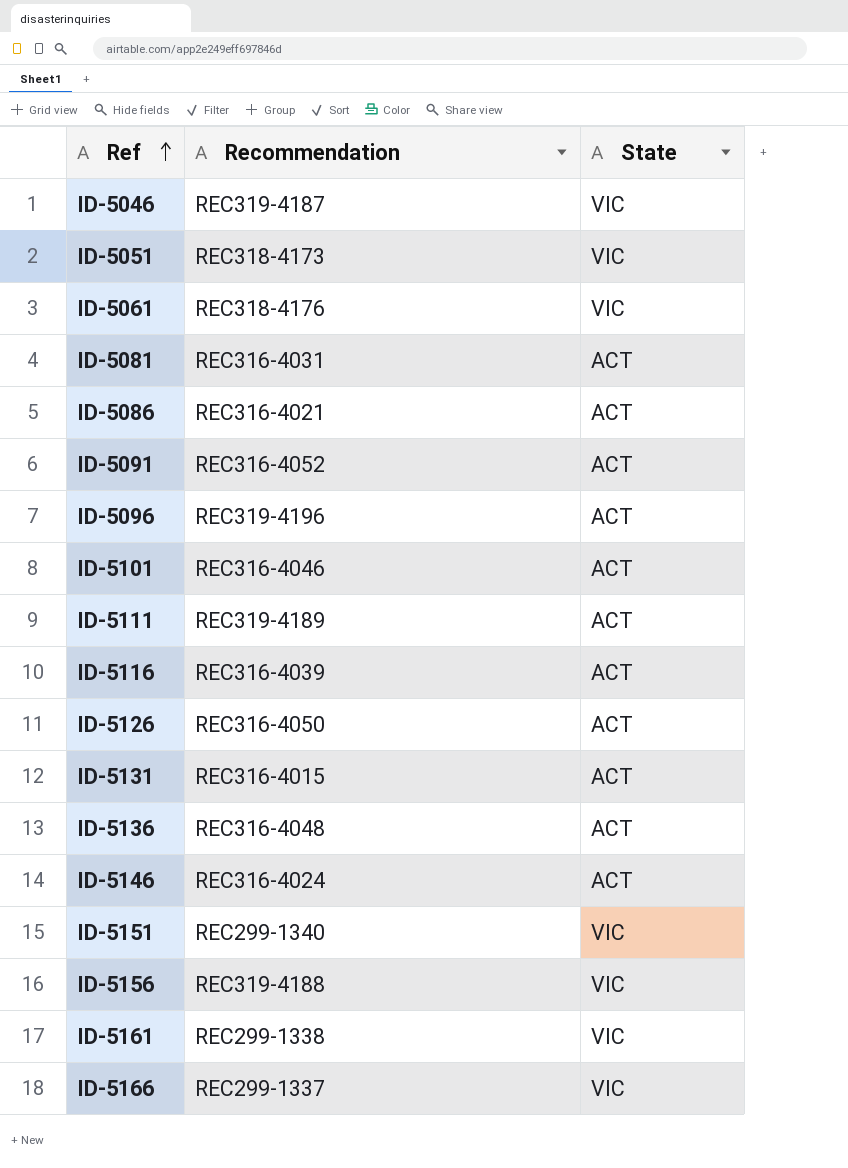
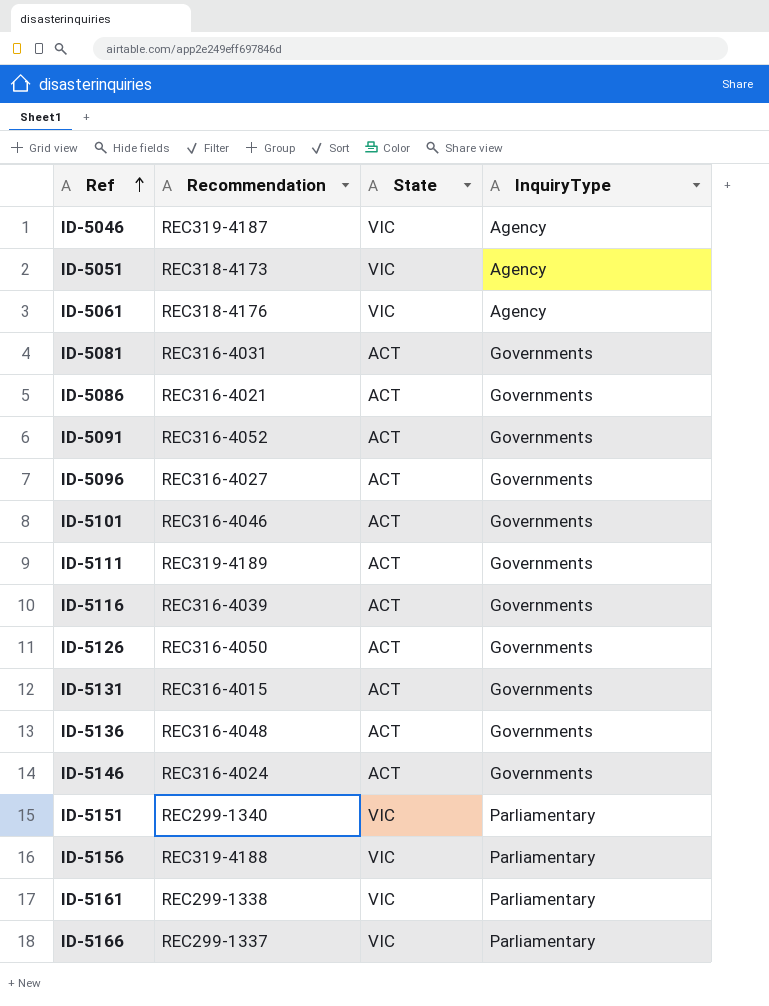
column InquiryType | position: none -> 4
ID-5096 | Recommendation: REC319-4196 -> REC316-4027

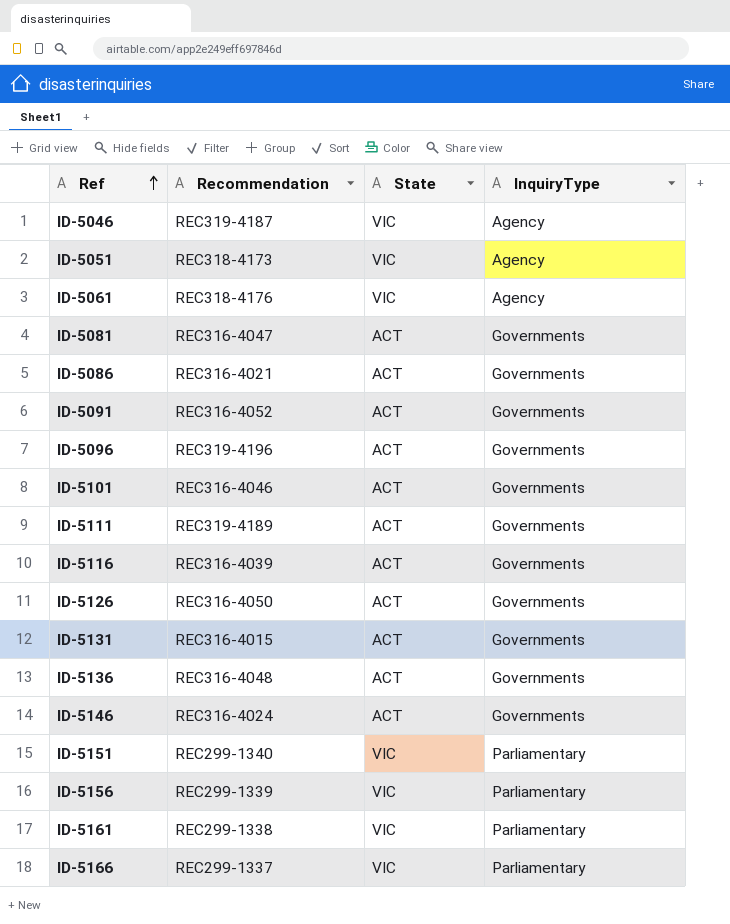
ID-5081 | Recommendation: REC316-4031 -> REC316-4047
ID-5096 | Recommendation: REC316-4027 -> REC319-4196
ID-5156 | Recommendation: REC319-4188 -> REC299-1339

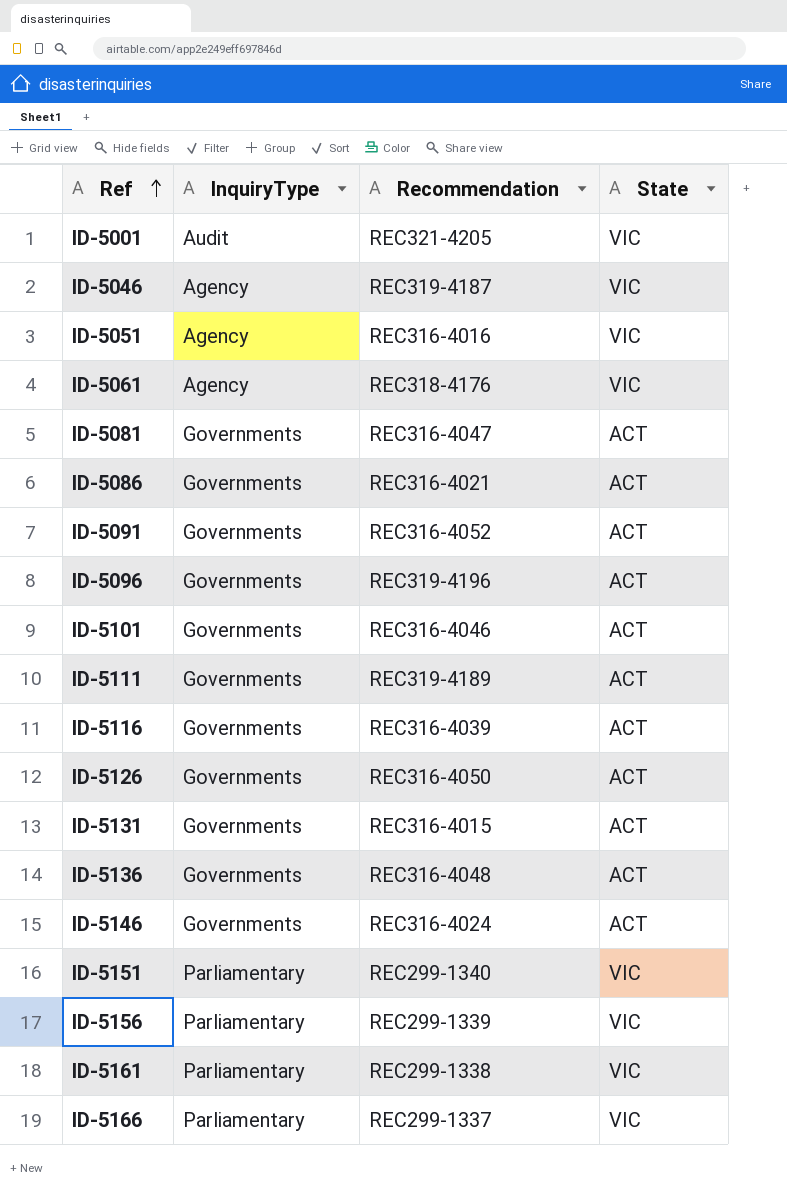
column InquiryType | position: 4 -> 2
row ID-5001: none -> Audit | REC321-4205 | VIC
ID-5051 | Recommendation: REC318-4173 -> REC316-4016

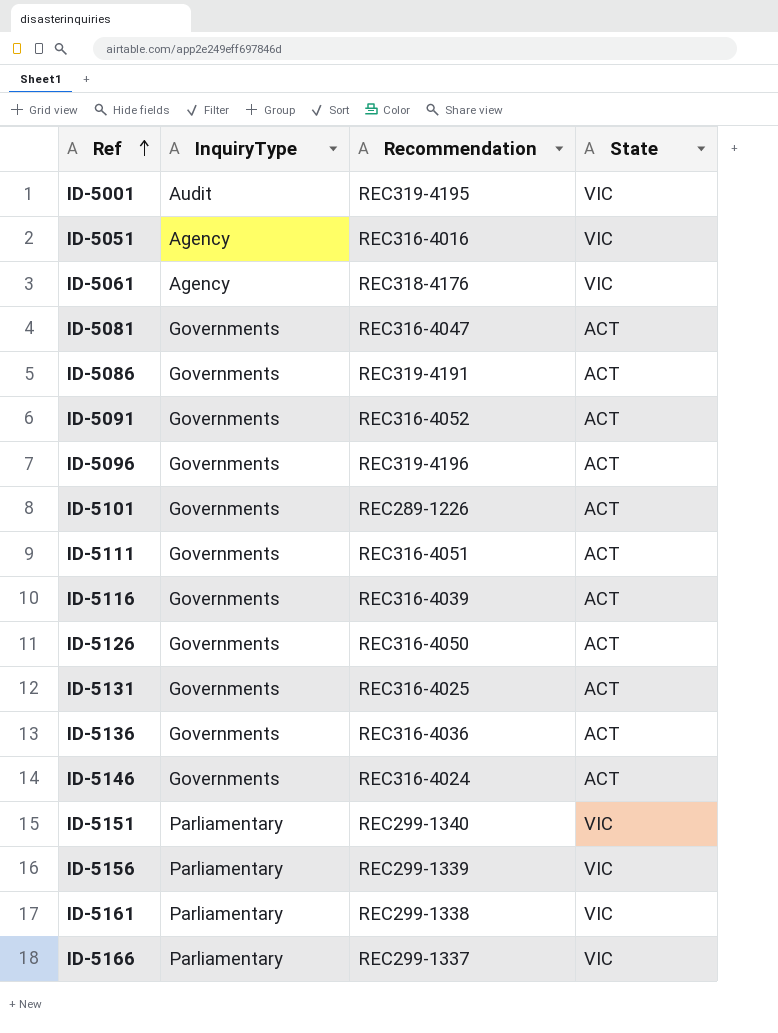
row ID-5046: Agency | REC319-4187 | VIC -> none
ID-5001 | Recommendation: REC321-4205 -> REC319-4195
ID-5086 | Recommendation: REC316-4021 -> REC319-4191
ID-5101 | Recommendation: REC316-4046 -> REC289-1226
ID-5111 | Recommendation: REC319-4189 -> REC316-4051
ID-5131 | Recommendation: REC316-4015 -> REC316-4025
ID-5136 | Recommendation: REC316-4048 -> REC316-4036

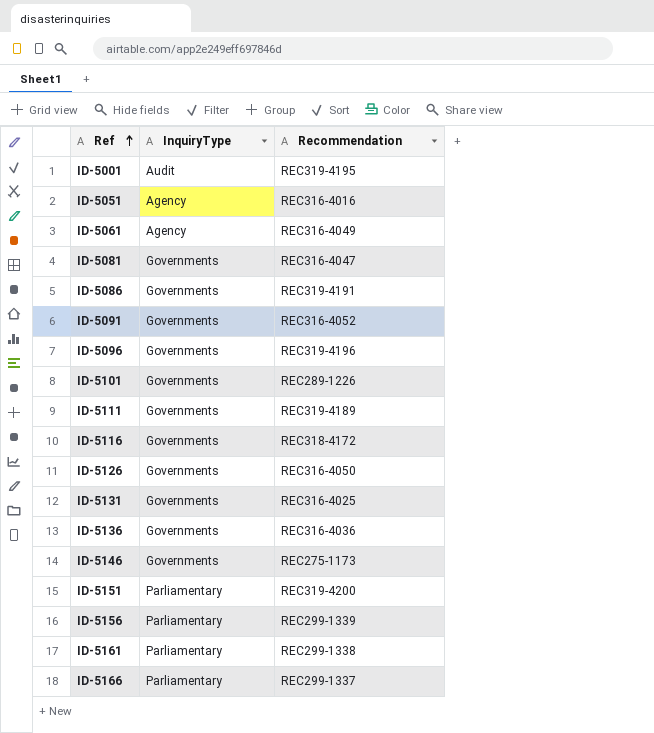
column State | position: 4 -> none
ID-5061 | Recommendation: REC318-4176 -> REC316-4049
ID-5111 | Recommendation: REC316-4051 -> REC319-4189
ID-5116 | Recommendation: REC316-4039 -> REC318-4172
ID-5146 | Recommendation: REC316-4024 -> REC275-1173
ID-5151 | Recommendation: REC299-1340 -> REC319-4200

